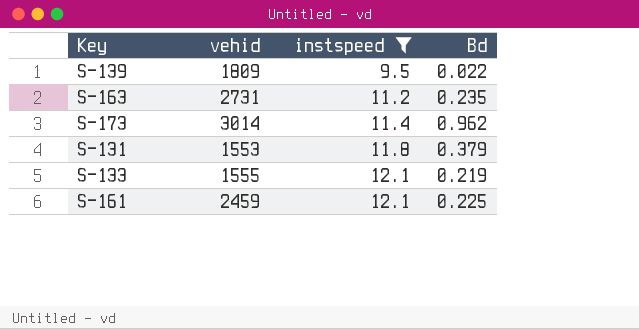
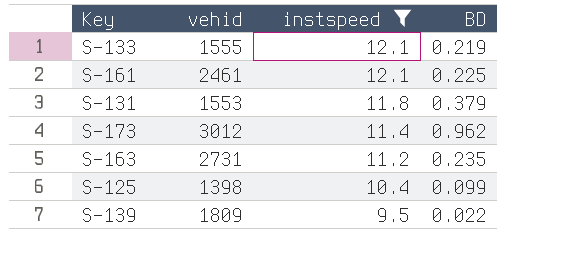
row order: instspeed ascending -> instspeed descending
column name: Bd -> BD
S-161 | vehid: 2459 -> 2461
S-173 | vehid: 3014 -> 3012
row S-125: none -> 1398 | 10.4 | 0.099

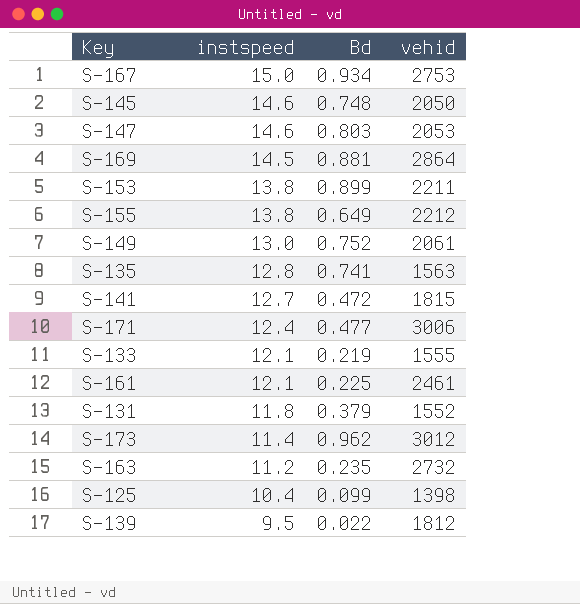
filter: instspeed <= 12.1 -> none
column name: BD -> Bd
column vehid | position: 2 -> 4
S-131 | vehid: 1553 -> 1552
S-163 | vehid: 2731 -> 2732
S-139 | vehid: 1809 -> 1812

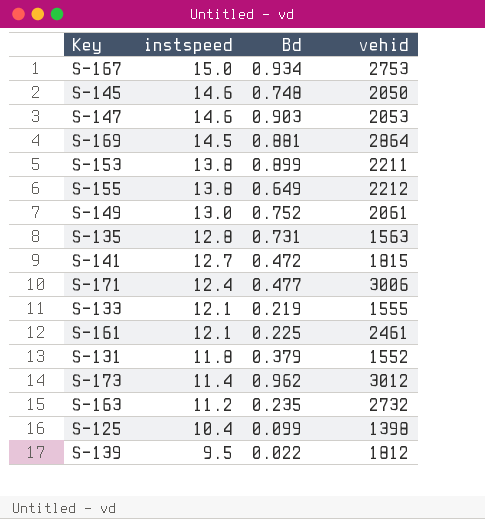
S-147 | Bd: 0.803 -> 0.903
S-135 | Bd: 0.741 -> 0.731

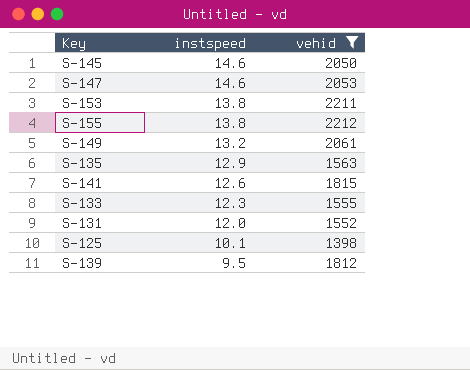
filter: none -> vehid <= 2212
column Bd | position: 3 -> none
S-149 | instspeed: 13.0 -> 13.2
S-135 | instspeed: 12.8 -> 12.9
S-141 | instspeed: 12.7 -> 12.6
S-133 | instspeed: 12.1 -> 12.3
S-131 | instspeed: 11.8 -> 12.0
S-125 | instspeed: 10.4 -> 10.1

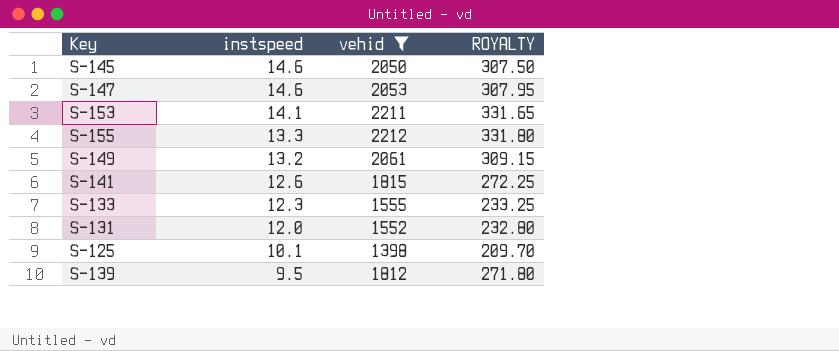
column ROYALTY | formula: none -> [vehid] * 0.15
row S-135: 12.9 | 1563 -> none
S-153 | instspeed: 13.8 -> 14.1
S-155 | instspeed: 13.8 -> 13.3

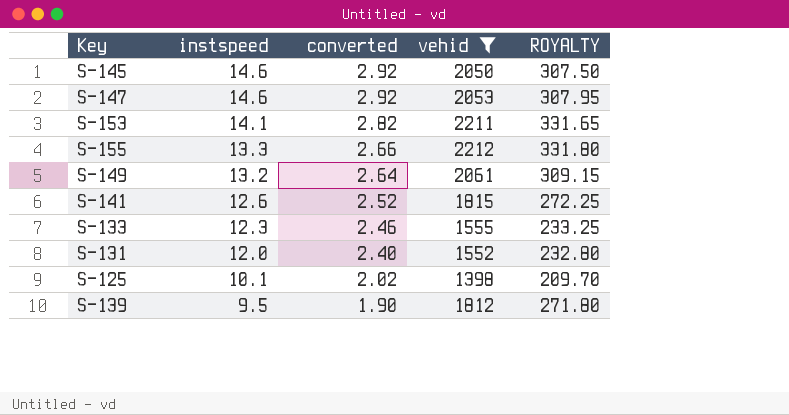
column converted | formula: none -> [instspeed] * 0.2

